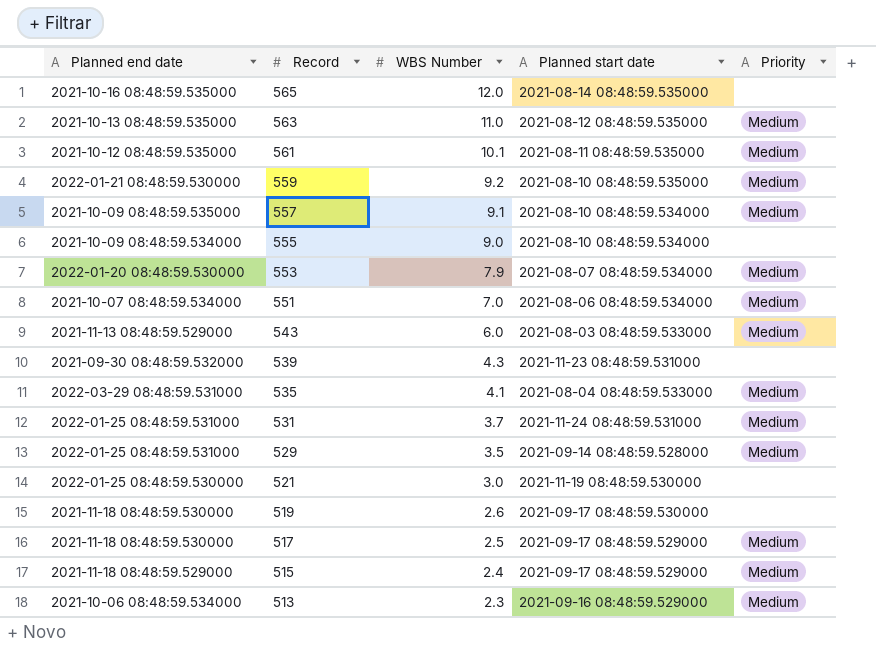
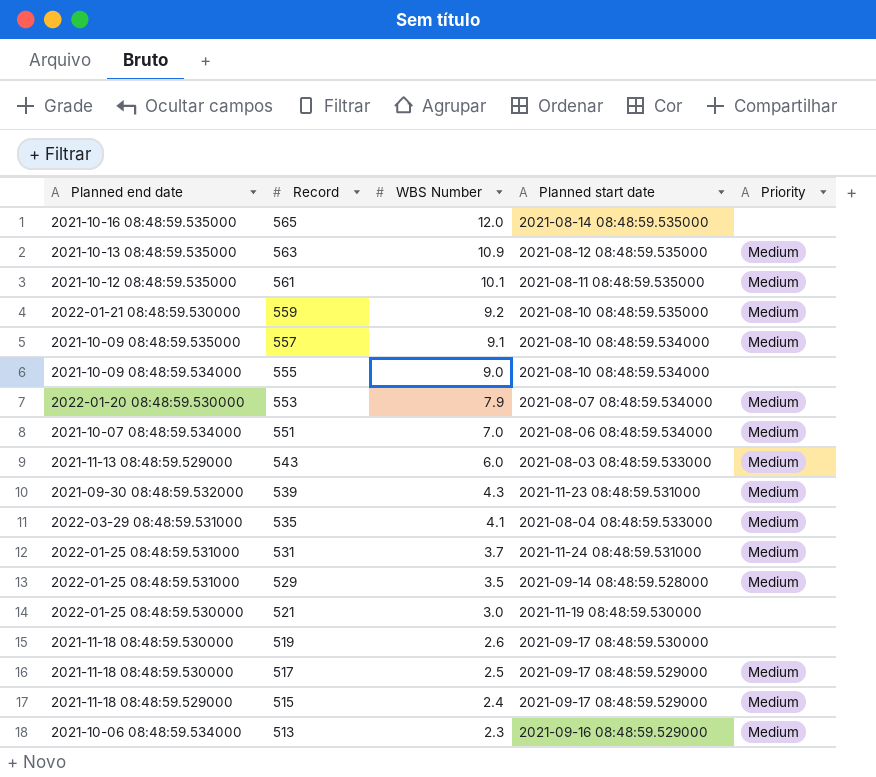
563 | WBS Number: 11.0 -> 10.9
539 | Priority: none -> Medium

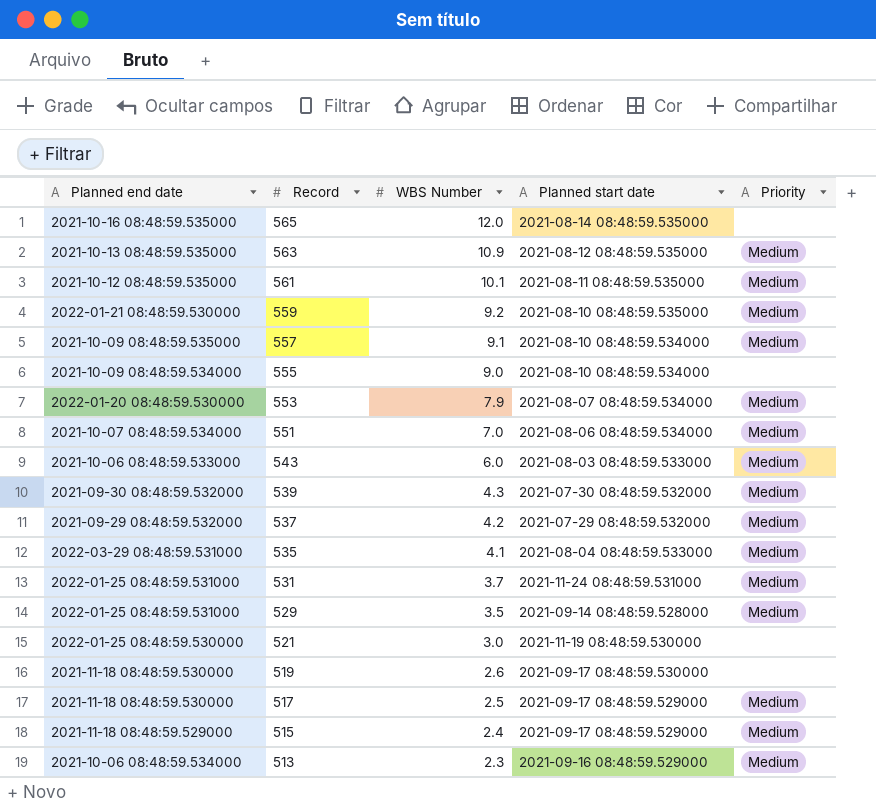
543 | Planned end date: 2021-11-13 08:48:59.529000 -> 2021-10-06 08:48:59.533000
539 | Planned start date: 2021-11-23 08:48:59.531000 -> 2021-07-30 08:48:59.532000
row 537: none -> 2021-09-29 08:48:59.532000 | 4.2 | 2021-07-29 08:48:59.532000 | Medium

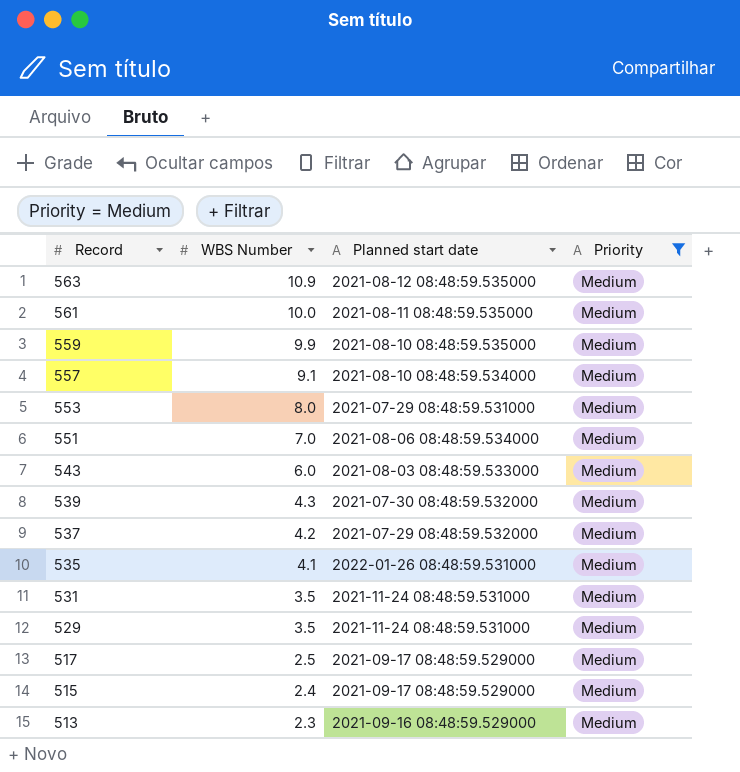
filter: none -> Priority = Medium
column Planned end date | position: 1 -> none
561 | WBS Number: 10.1 -> 10.0
559 | WBS Number: 9.2 -> 9.9
553 | WBS Number: 7.9 -> 8.0
553 | Planned start date: 2021-08-07 08:48:59.534000 -> 2021-07-29 08:48:59.531000
535 | Planned start date: 2021-08-04 08:48:59.533000 -> 2022-01-26 08:48:59.531000
531 | WBS Number: 3.7 -> 3.5
529 | Planned start date: 2021-09-14 08:48:59.528000 -> 2021-11-24 08:48:59.531000

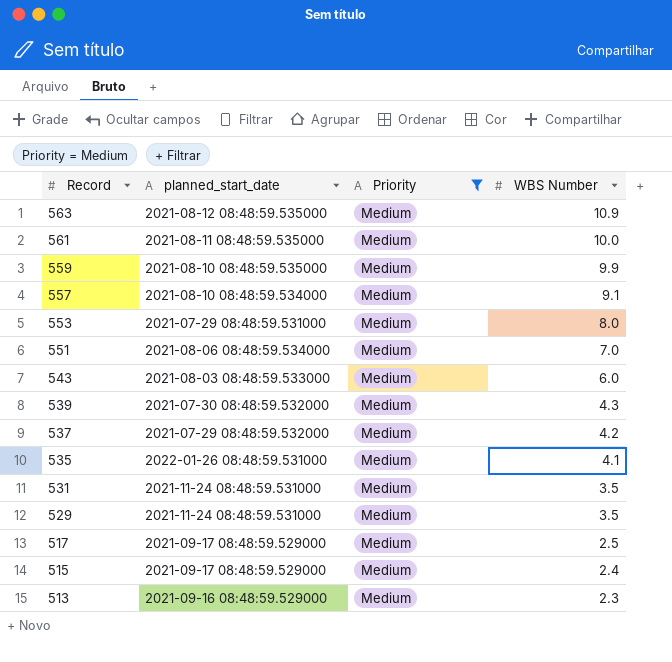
column name: Planned start date -> planned_start_date
column WBS Number | position: 2 -> 4

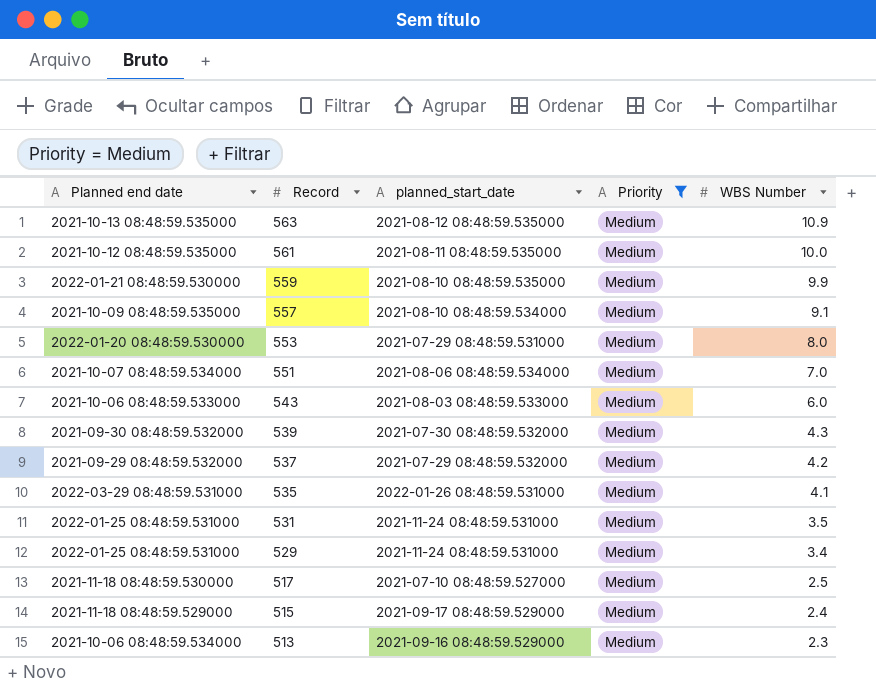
column Planned end date | position: none -> 1
529 | WBS Number: 3.5 -> 3.4
517 | planned_start_date: 2021-09-17 08:48:59.529000 -> 2021-07-10 08:48:59.527000

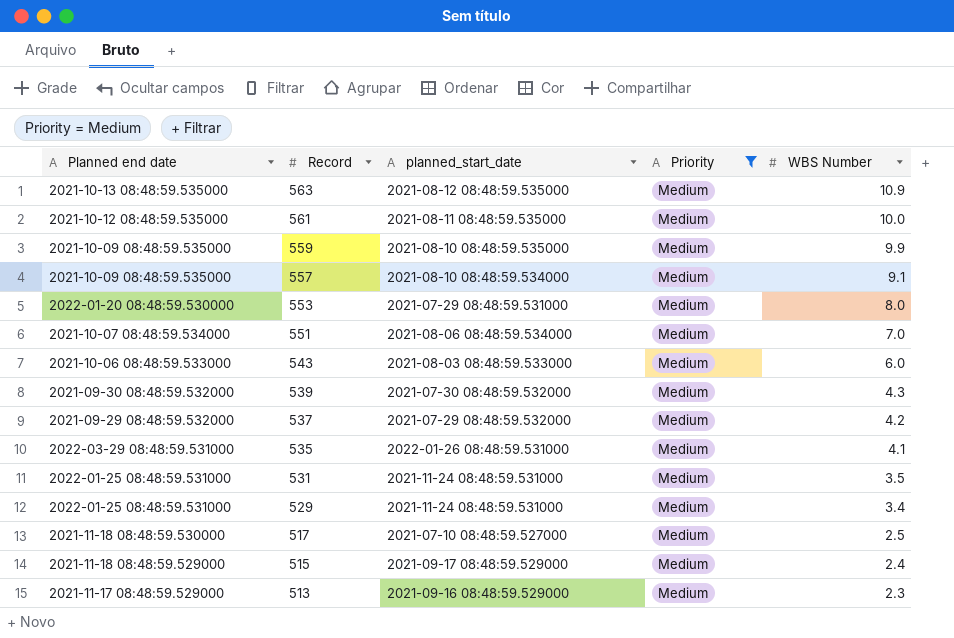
559 | Planned end date: 2022-01-21 08:48:59.530000 -> 2021-10-09 08:48:59.535000
513 | Planned end date: 2021-10-06 08:48:59.534000 -> 2021-11-17 08:48:59.529000

